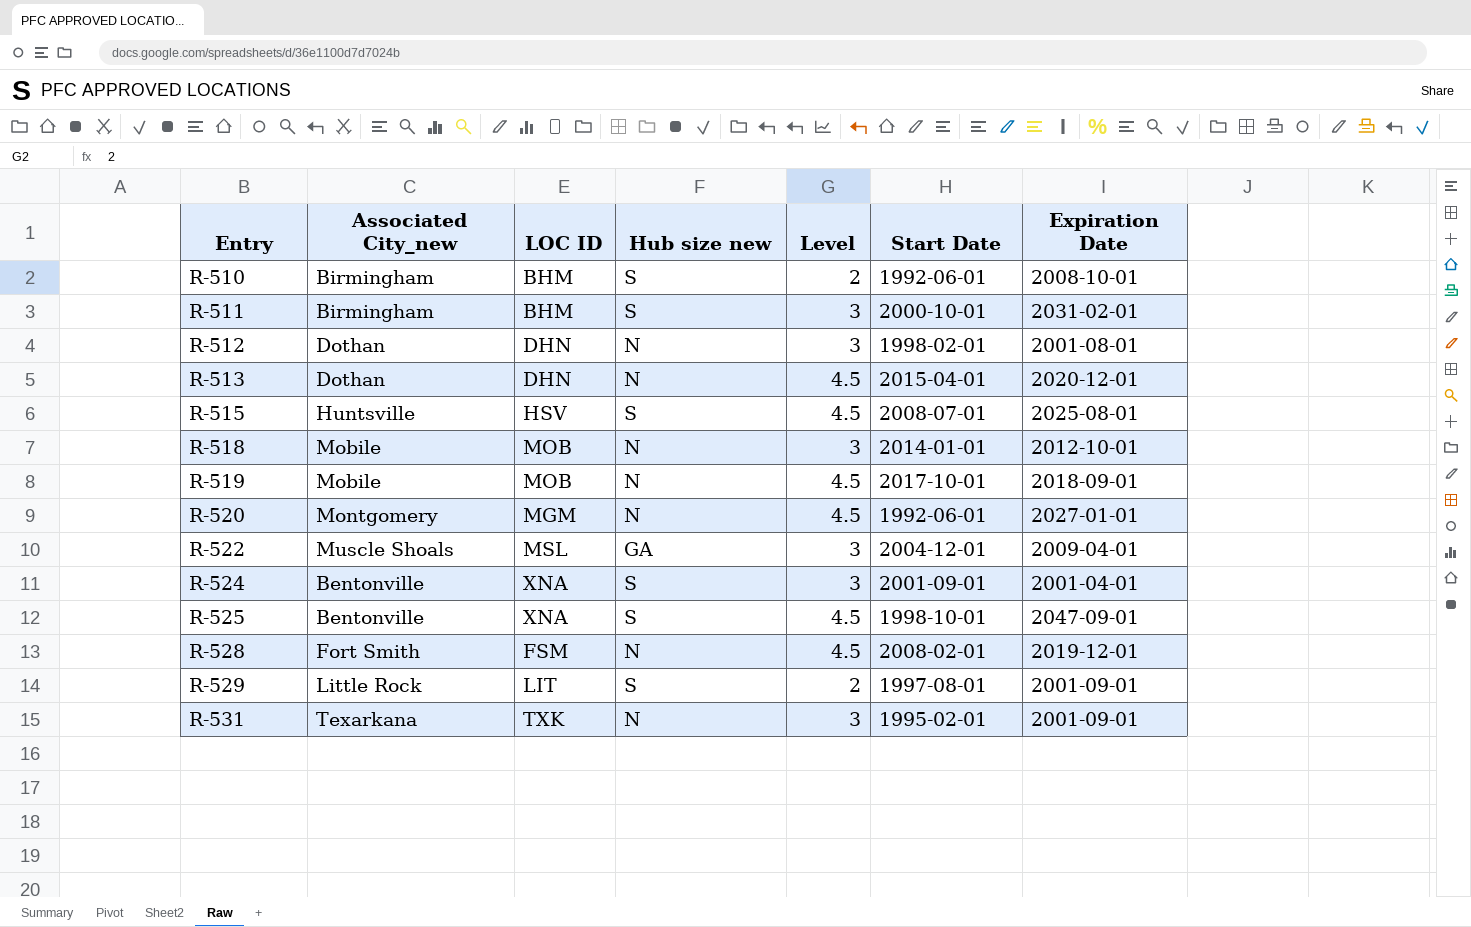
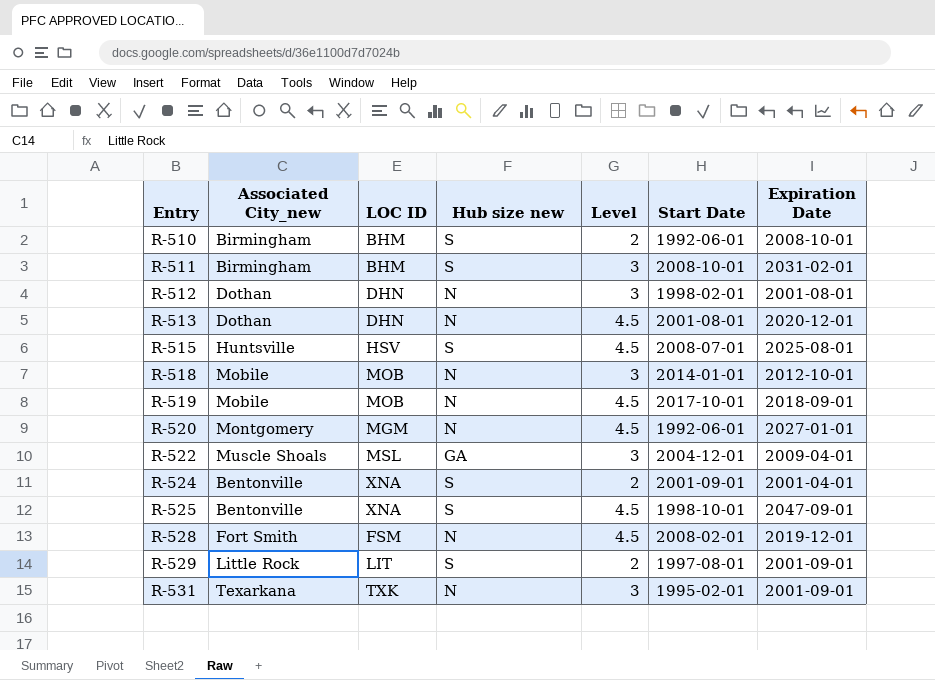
R-511 | Start Date: 2000-10-01 -> 2008-10-01
R-513 | Start Date: 2015-04-01 -> 2001-08-01
R-524 | Level: 3 -> 2

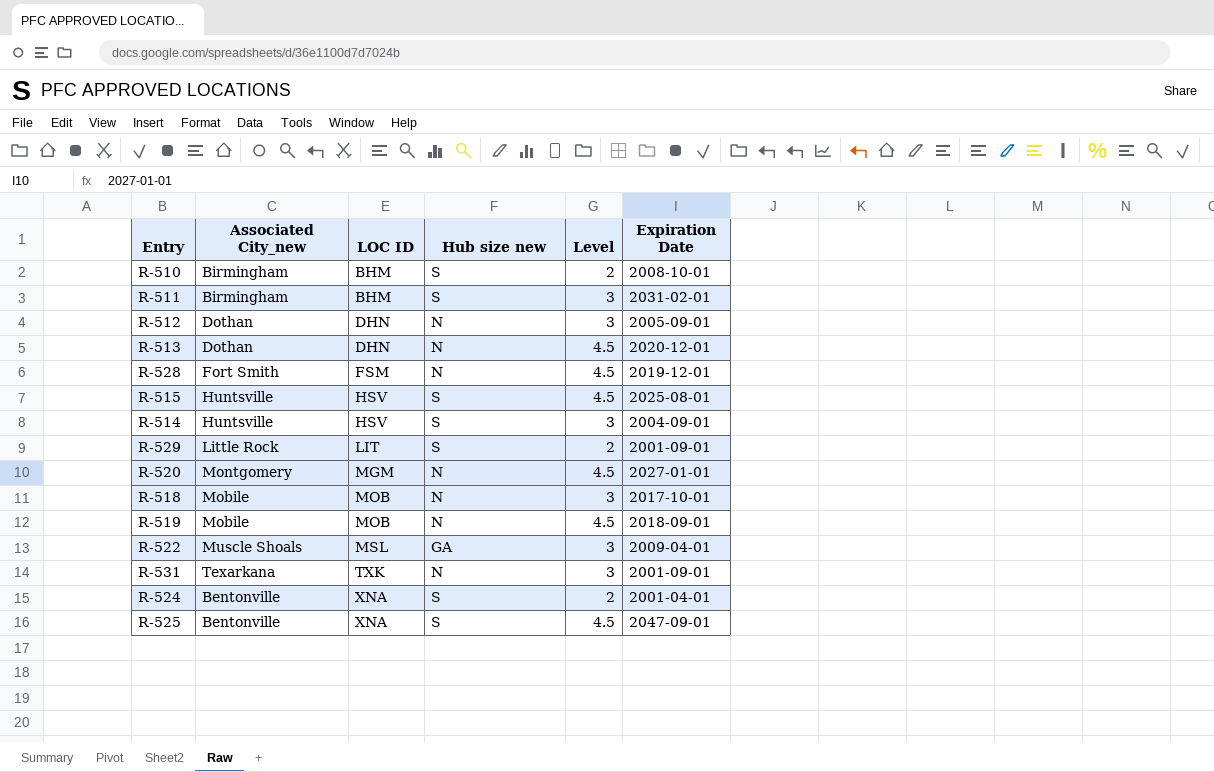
row order: Entry ascending -> LOC ID ascending
column Start Date | position: 6 -> none
R-512 | Expiration Date: 2001-08-01 -> 2005-09-01
row R-514: none -> Huntsville | HSV | S | 3 | 2004-09-01
R-518 | Expiration Date: 2012-10-01 -> 2017-10-01

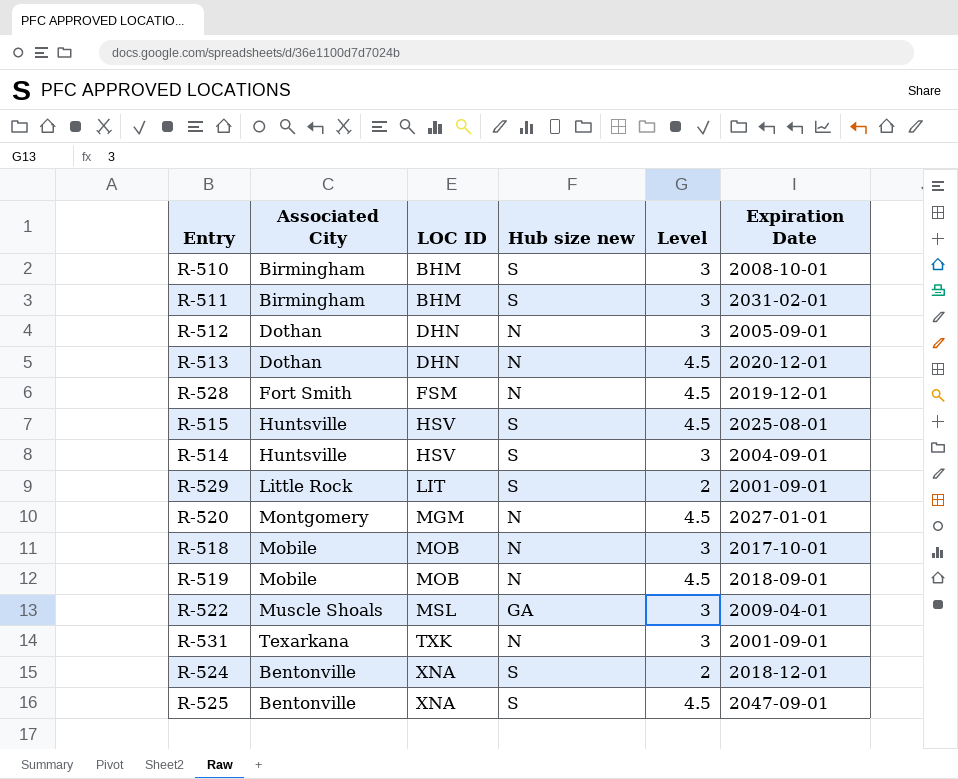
column name: Associated City_new -> Associated City
R-510 | Level: 2 -> 3
R-524 | Expiration Date: 2001-04-01 -> 2018-12-01

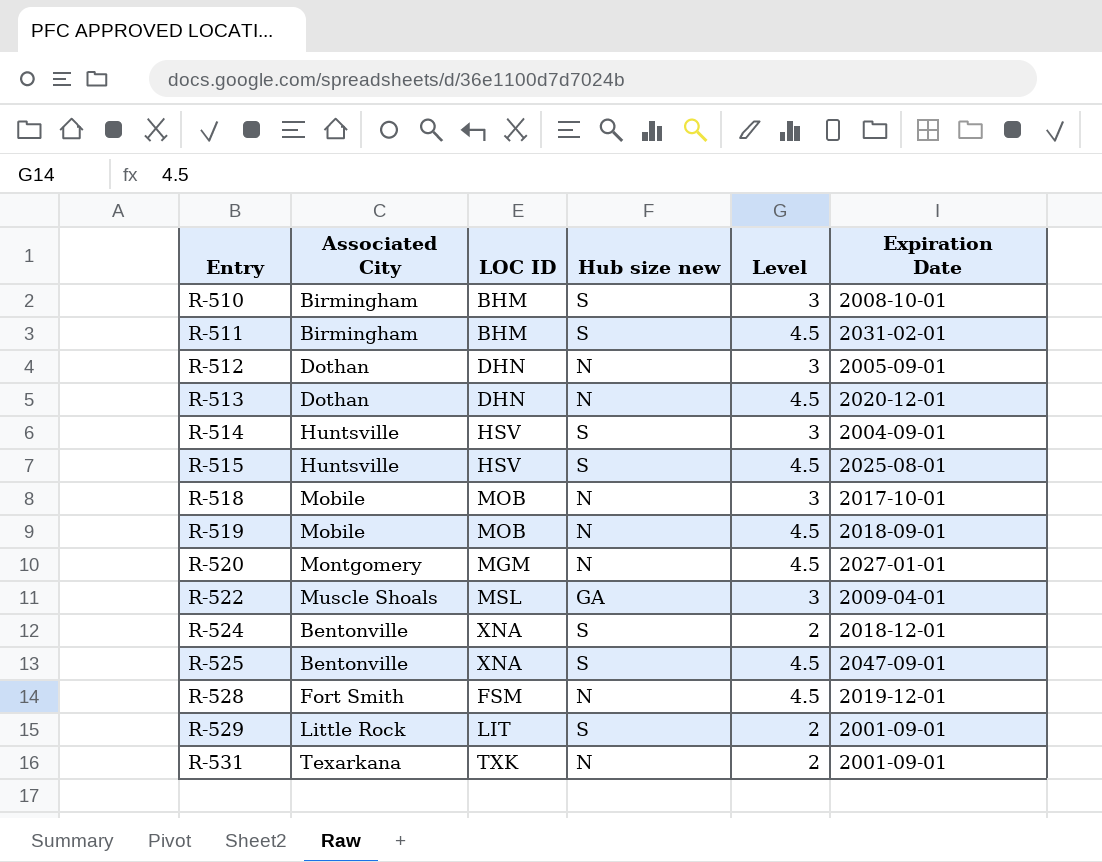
row order: LOC ID ascending -> Entry ascending
R-511 | Level: 3 -> 4.5
R-531 | Level: 3 -> 2

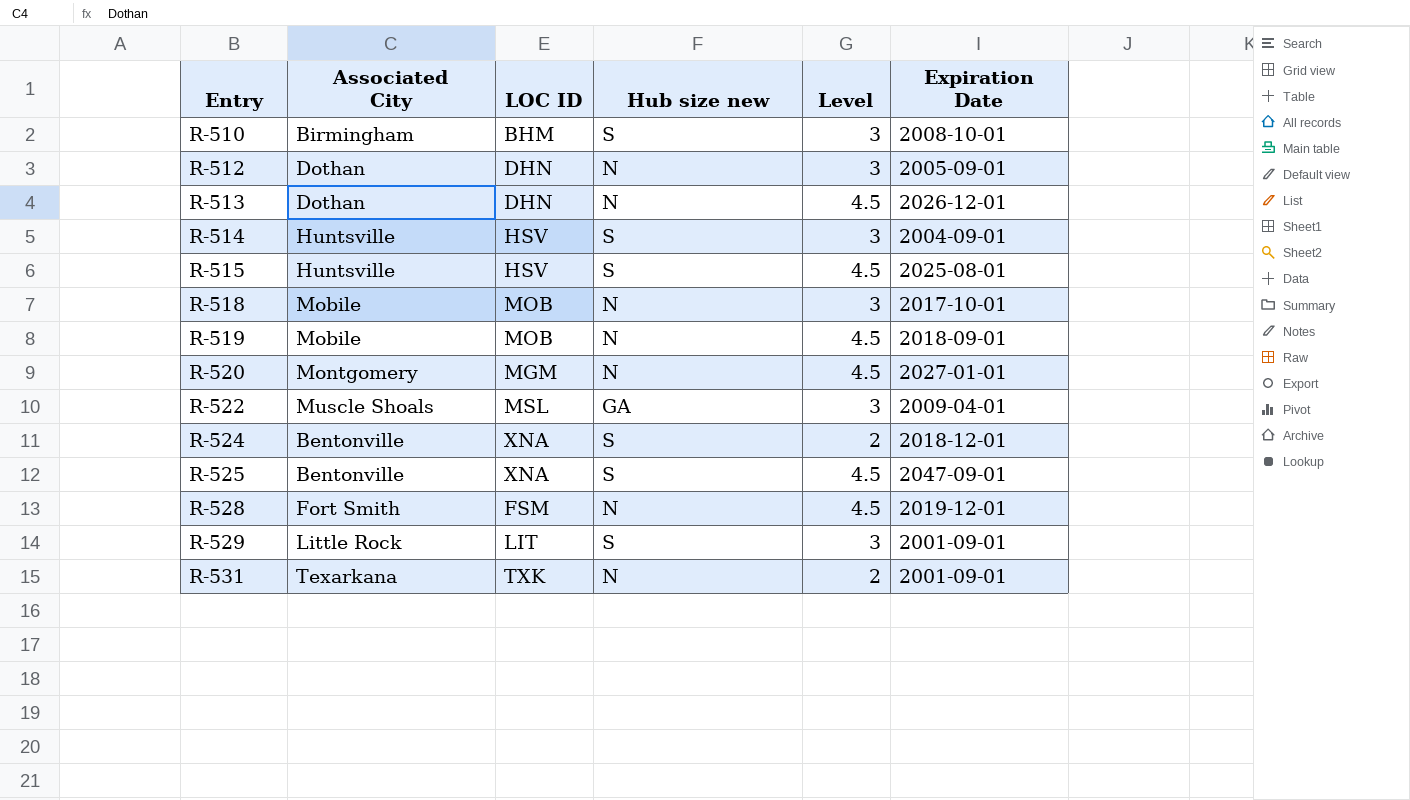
row R-511: Birmingham | BHM | S | 4.5 | 2031-02-01 -> none
R-513 | Expiration Date: 2020-12-01 -> 2026-12-01
R-529 | Level: 2 -> 3

